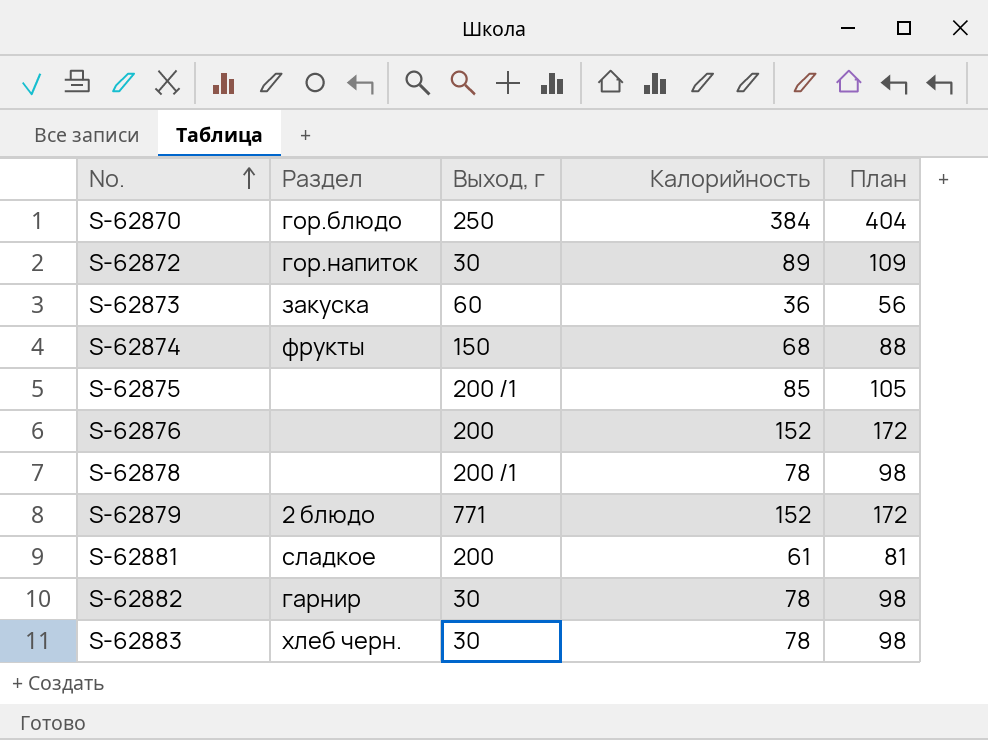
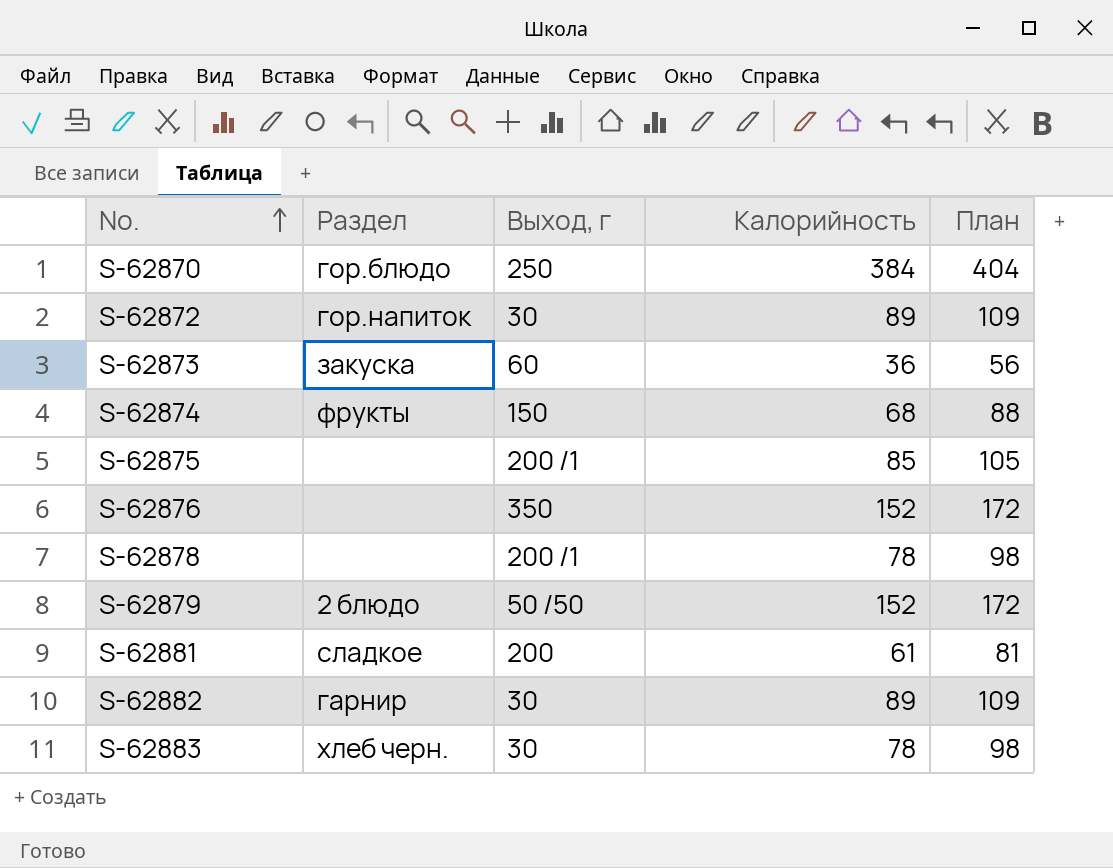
S-62876 | Выход, г: 200 -> 350
S-62879 | Выход, г: 771 -> 50 /50
S-62882 | Калорийность: 78 -> 89
S-62882 | План: 98 -> 109

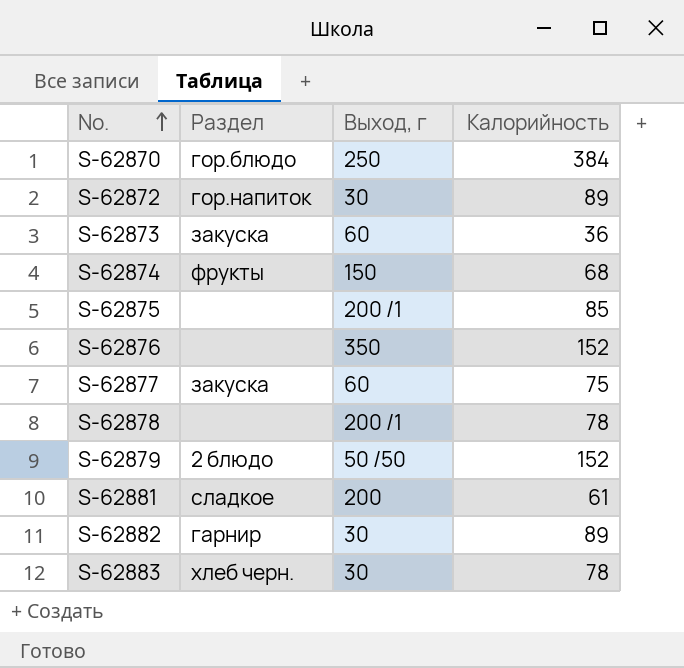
column План | formula: [Калорийность] + 20 -> none
row S-62877: none -> закуска | 60 | 75

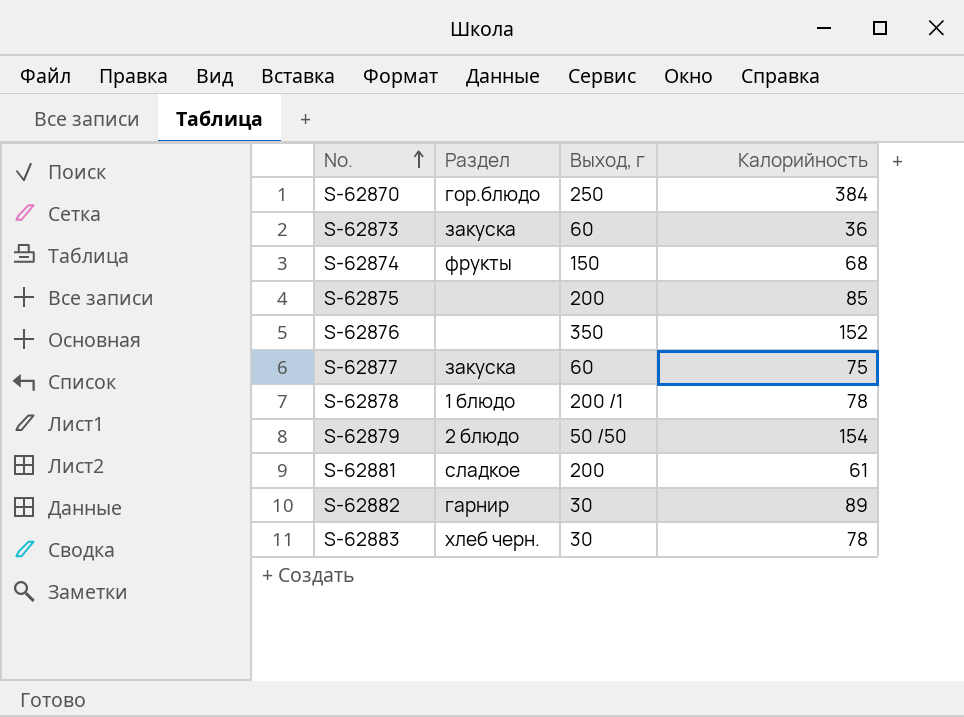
row S-62872: гор.напиток | 30 | 89 -> none
S-62875 | Выход, г: 200 /1 -> 200
S-62878 | Раздел: none -> 1 блюдо
S-62879 | Калорийность: 152 -> 154

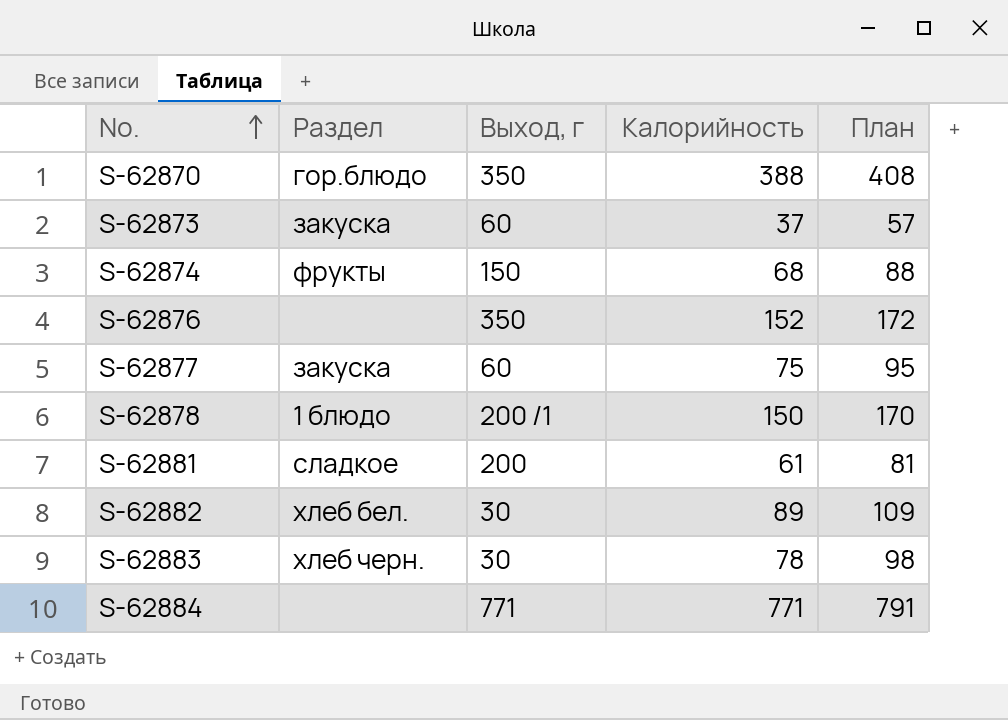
column План | formula: none -> [Калорийность] + 20
row S-62875: none | 200 | 85 -> none
row S-62879: 2 блюдо | 50 /50 | 154 -> none
S-62870 | Выход, г: 250 -> 350
S-62870 | Калорийность: 384 -> 388
S-62873 | Калорийность: 36 -> 37
S-62878 | Калорийность: 78 -> 150
S-62882 | Раздел: гарнир -> хлеб бел.
row S-62884: none -> none | 771 | 771 | 791

